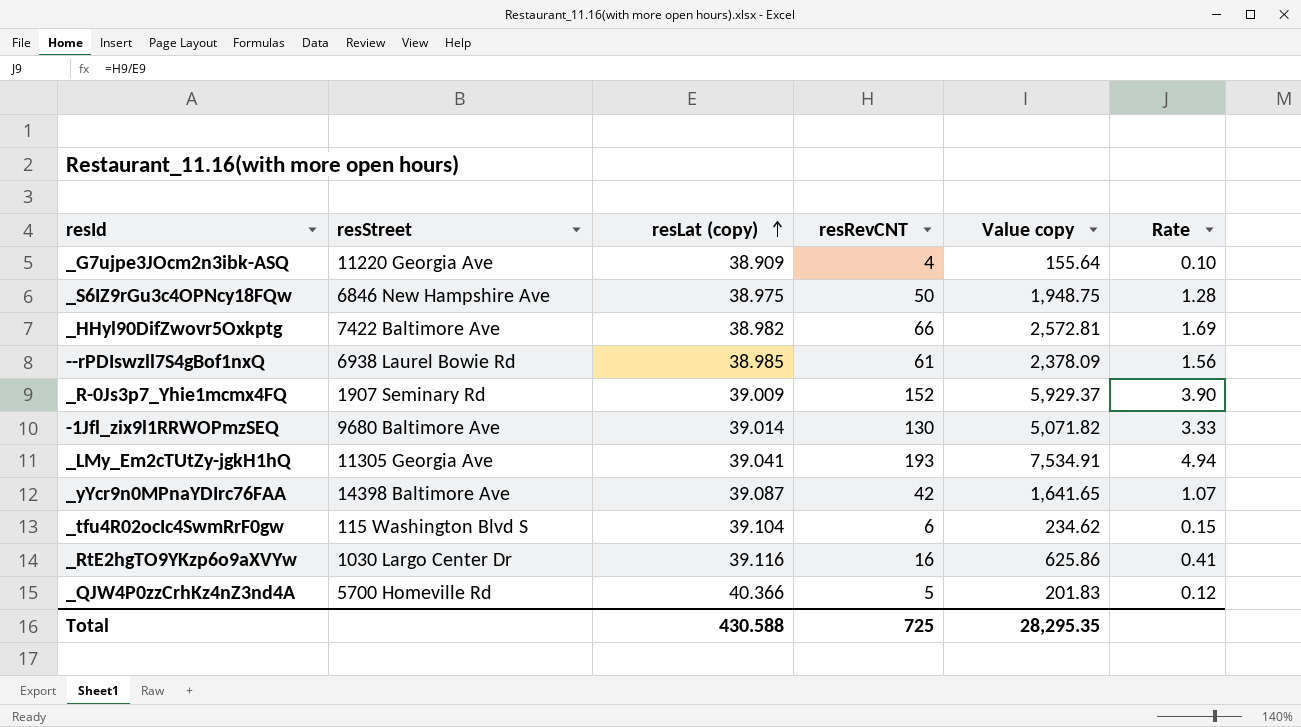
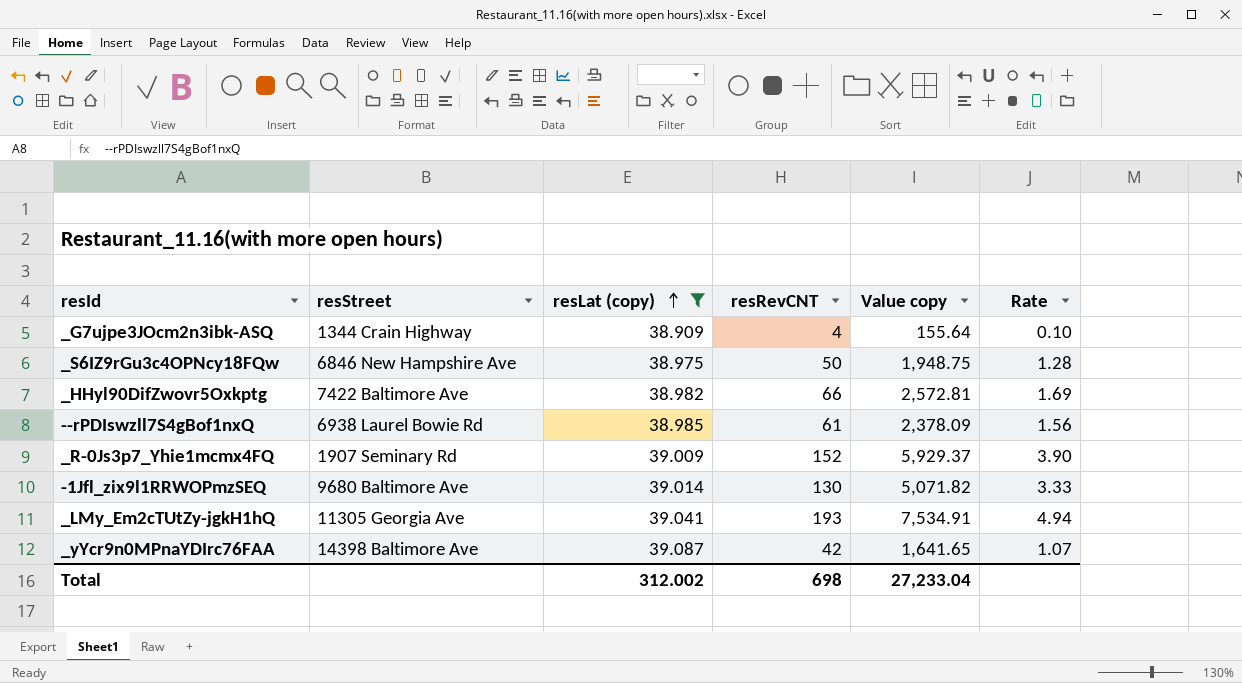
filter: none -> resLat (copy) <= 39.087
_G7ujpe3JOcm2n3ibk-ASQ | resStreet: 11220 Georgia Ave -> 1344 Crain Highway
Total | resLat (copy): 430.588 -> 312.002
Total | resRevCNT: 725 -> 698
Total | Value copy: 28,295.35 -> 27,233.04

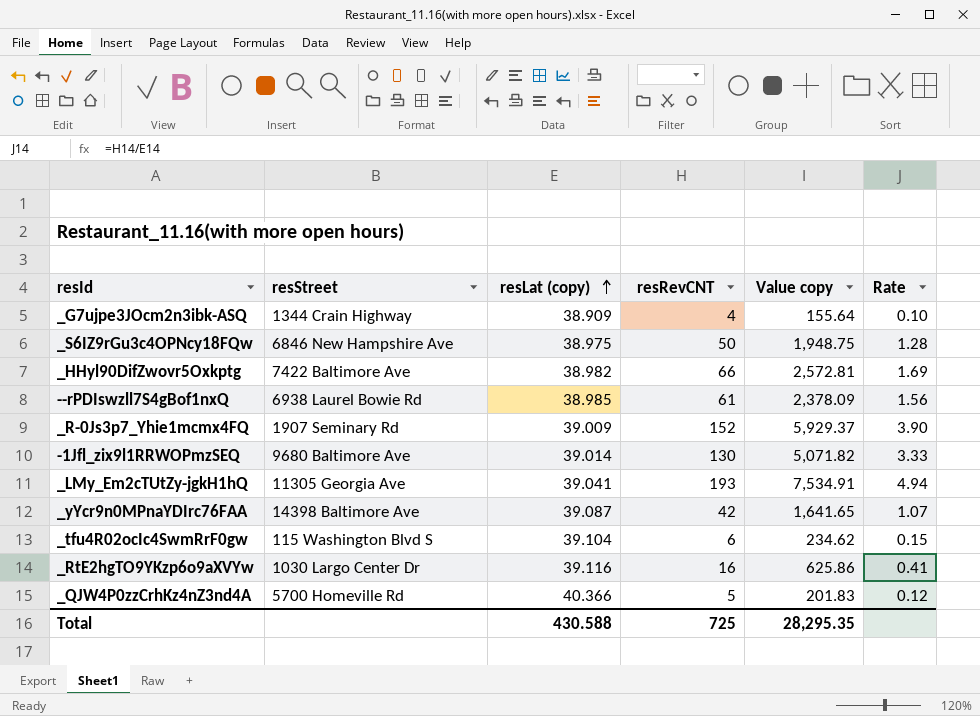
filter: resLat (copy) <= 39.087 -> none
Total | resLat (copy): 312.002 -> 430.588
Total | resRevCNT: 698 -> 725
Total | Value copy: 27,233.04 -> 28,295.35

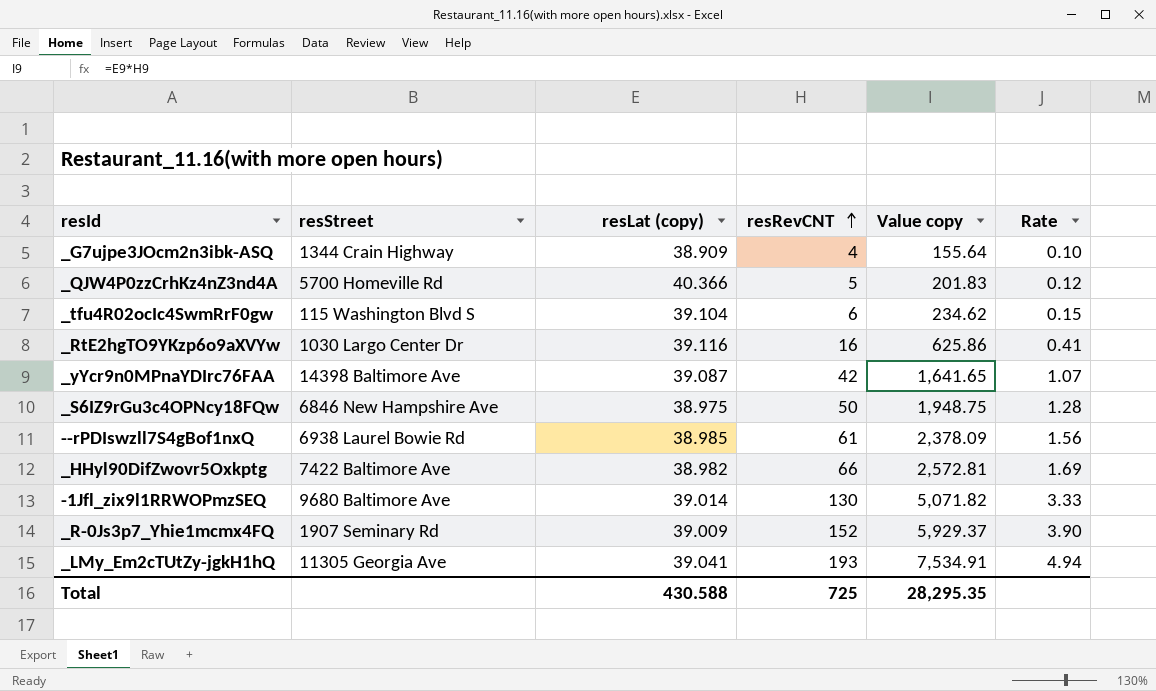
row order: resLat (copy) ascending -> resRevCNT ascending

